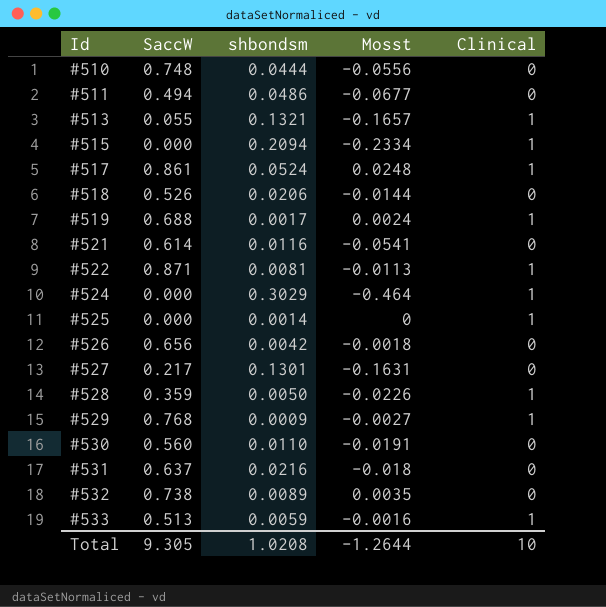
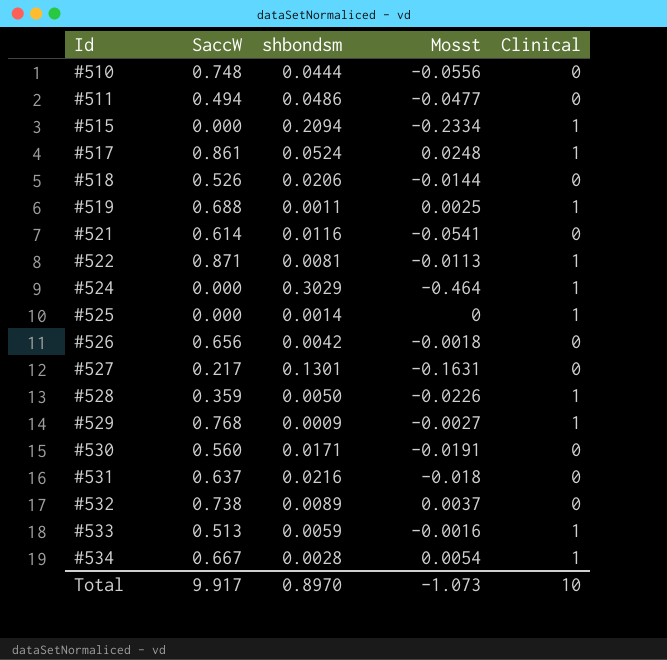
row #513: 0.055 | 0.1321 | -0.1657 | 1 -> none
#511 | Mosst: -0.0677 -> -0.0477
#519 | shbondsm: 0.0017 -> 0.0011
#519 | Mosst: 0.0024 -> 0.0025
#530 | shbondsm: 0.0110 -> 0.0171
#532 | Mosst: 0.0035 -> 0.0037
row #534: none -> 0.667 | 0.0028 | 0.0054 | 1
Total | SaccW: 9.305 -> 9.917
Total | shbondsm: 1.0208 -> 0.8970
Total | Mosst: -1.2644 -> -1.073

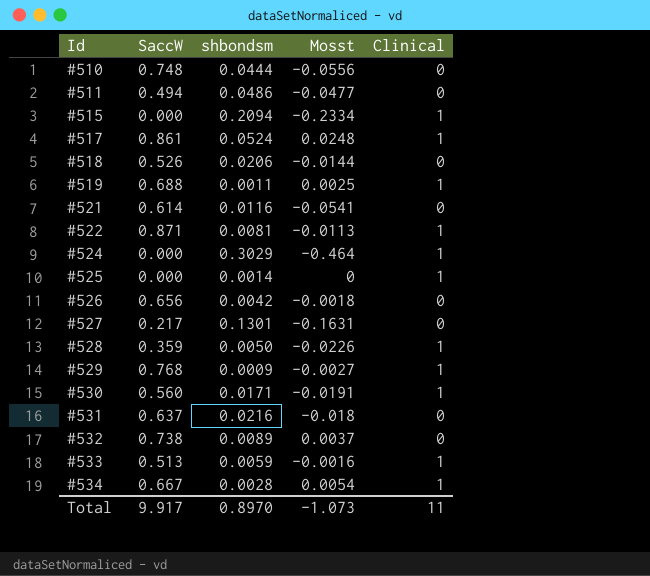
#530 | Clinical: 0 -> 1
Total | Clinical: 10 -> 11

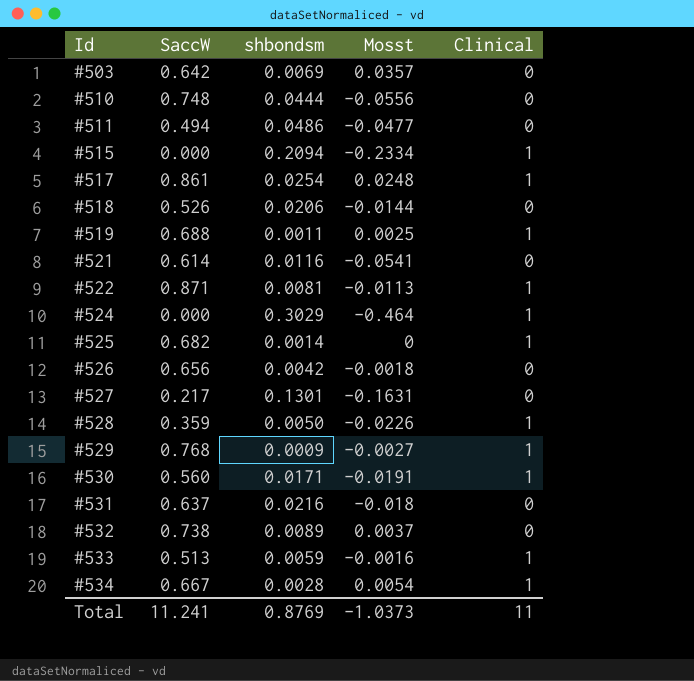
row #503: none -> 0.642 | 0.0069 | 0.0357 | 0
#517 | shbondsm: 0.0524 -> 0.0254
#525 | SaccW: 0.000 -> 0.682
Total | SaccW: 9.917 -> 11.241
Total | shbondsm: 0.8970 -> 0.8769
Total | Mosst: -1.073 -> -1.0373

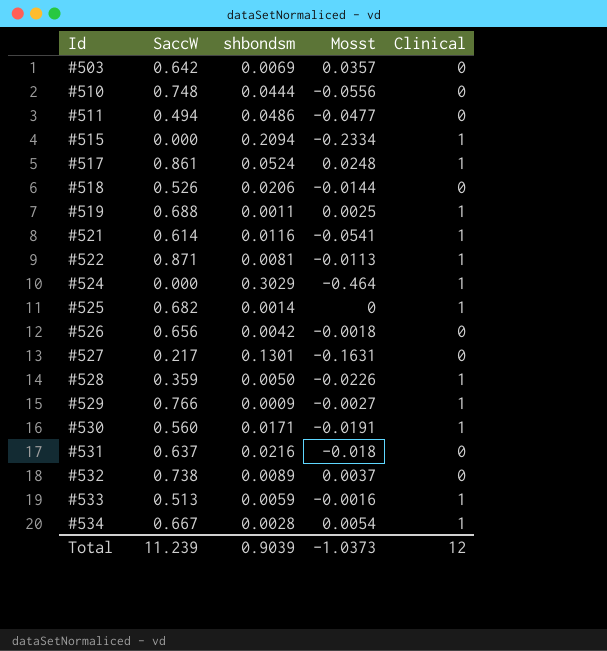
#517 | shbondsm: 0.0254 -> 0.0524
#521 | Clinical: 0 -> 1
#529 | SaccW: 0.768 -> 0.766
Total | SaccW: 11.241 -> 11.239
Total | shbondsm: 0.8769 -> 0.9039
Total | Clinical: 11 -> 12

